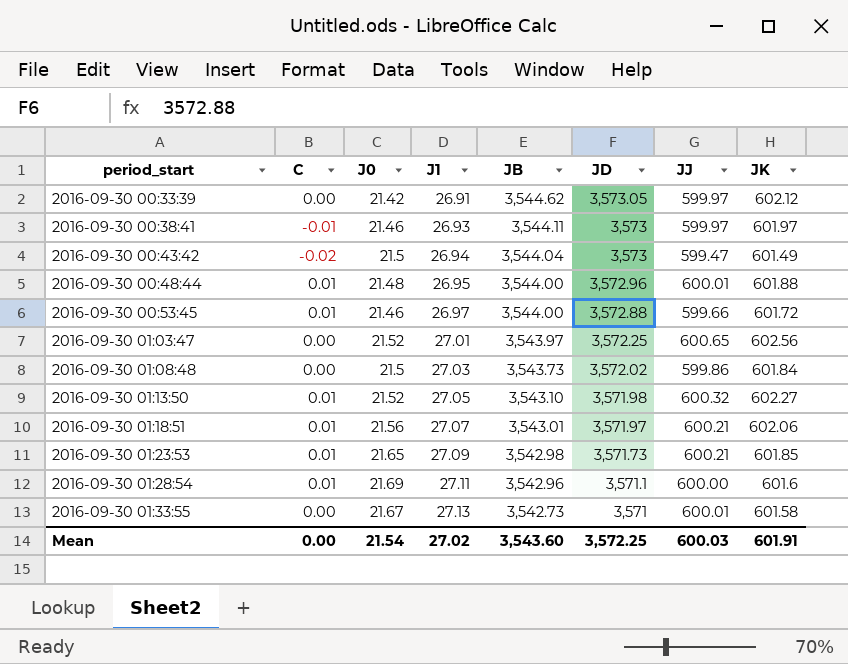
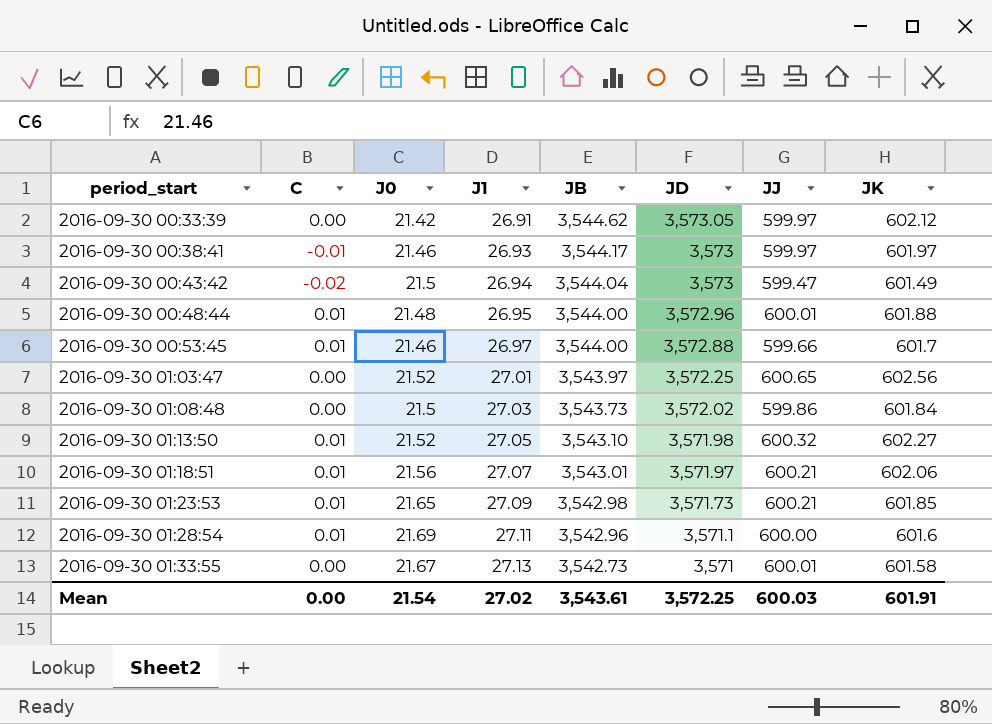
2016-09-30 00:38:41 | JB: 3,544.11 -> 3,544.17
2016-09-30 00:53:45 | JK: 601.72 -> 601.7
Mean | JB: 3,543.60 -> 3,543.61

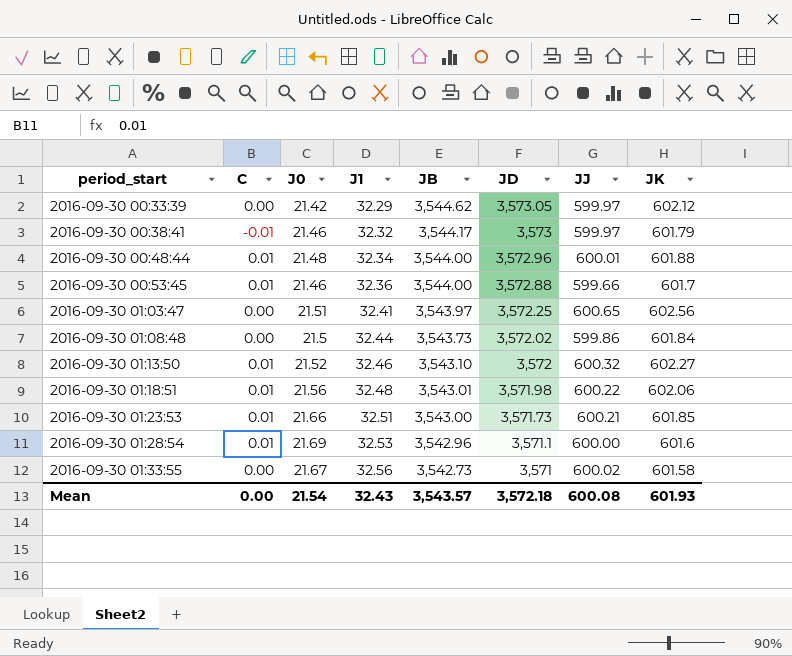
row 2016-09-30 00:43:42: -0.02 | 21.5 | 26.94 | 3,544.04 | 3,573 | 599.47 | 601.49 -> none
2016-09-30 00:33:39 | J1: 26.91 -> 32.29
2016-09-30 00:38:41 | J1: 26.93 -> 32.32
2016-09-30 00:38:41 | JK: 601.97 -> 601.79
2016-09-30 00:48:44 | J1: 26.95 -> 32.34
2016-09-30 00:53:45 | J1: 26.97 -> 32.36
2016-09-30 01:03:47 | J0: 21.52 -> 21.51
2016-09-30 01:03:47 | J1: 27.01 -> 32.41
2016-09-30 01:08:48 | J1: 27.03 -> 32.44
2016-09-30 01:13:50 | J1: 27.05 -> 32.46
2016-09-30 01:13:50 | JD: 3,571.98 -> 3,572
2016-09-30 01:18:51 | J1: 27.07 -> 32.48
2016-09-30 01:18:51 | JD: 3,571.97 -> 3,571.98
2016-09-30 01:18:51 | JJ: 600.21 -> 600.22
2016-09-30 01:23:53 | J0: 21.65 -> 21.66
2016-09-30 01:23:53 | J1: 27.09 -> 32.51
2016-09-30 01:23:53 | JB: 3,542.98 -> 3,543.00
2016-09-30 01:28:54 | J1: 27.11 -> 32.53
2016-09-30 01:33:55 | J1: 27.13 -> 32.56
2016-09-30 01:33:55 | JJ: 600.01 -> 600.02
Mean | J1: 27.02 -> 32.43
Mean | JB: 3,543.61 -> 3,543.57
Mean | JD: 3,572.25 -> 3,572.18
Mean | JJ: 600.03 -> 600.08
Mean | JK: 601.91 -> 601.93

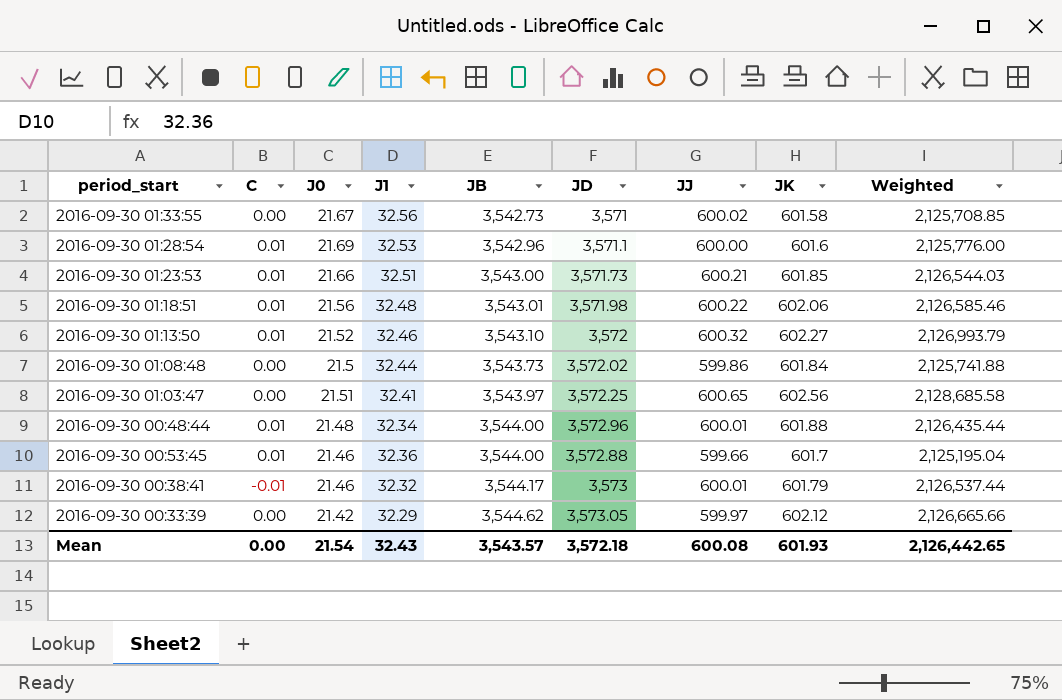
row order: period_start ascending -> JB ascending
column Weighted | formula: none -> [JB] * [JJ]
2016-09-30 00:38:41 | JJ: 599.97 -> 600.01

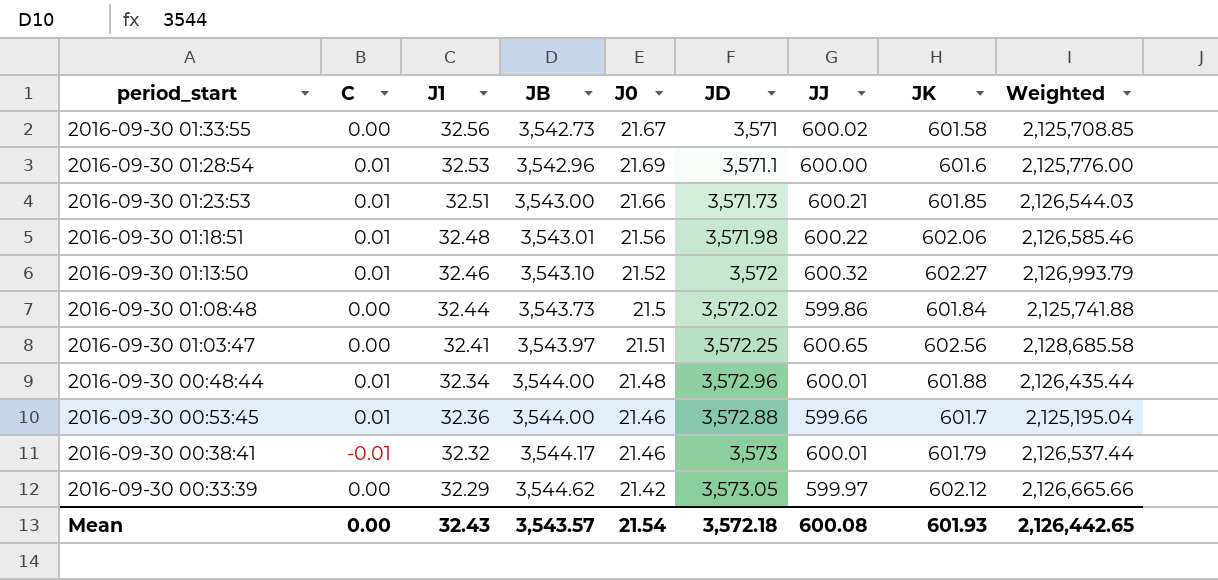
column J0 | position: 3 -> 5

